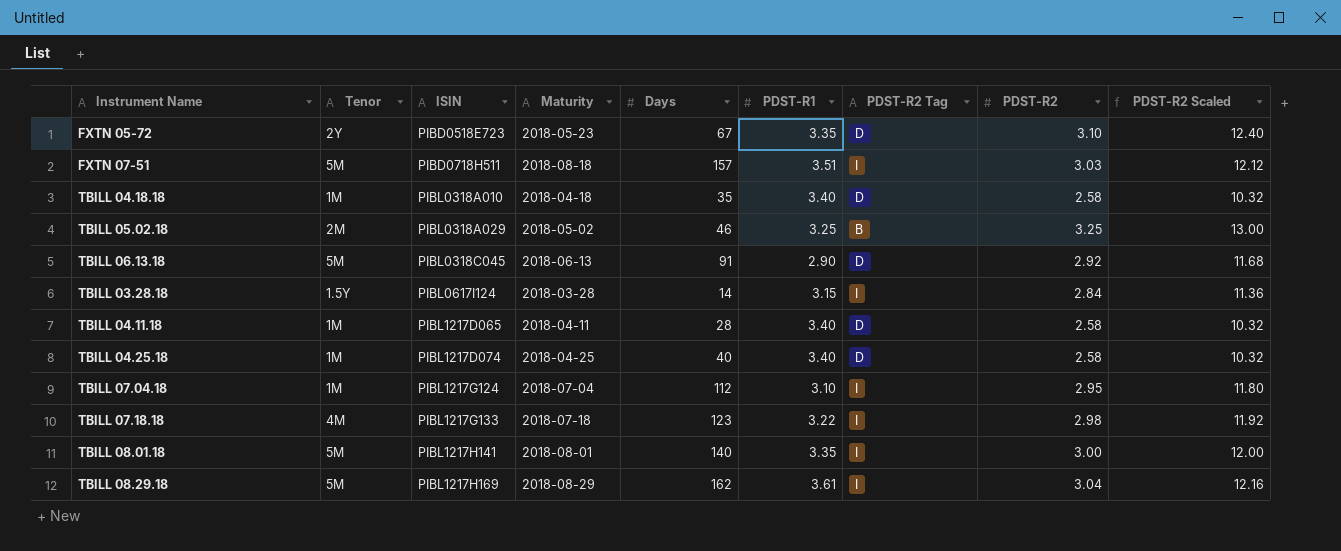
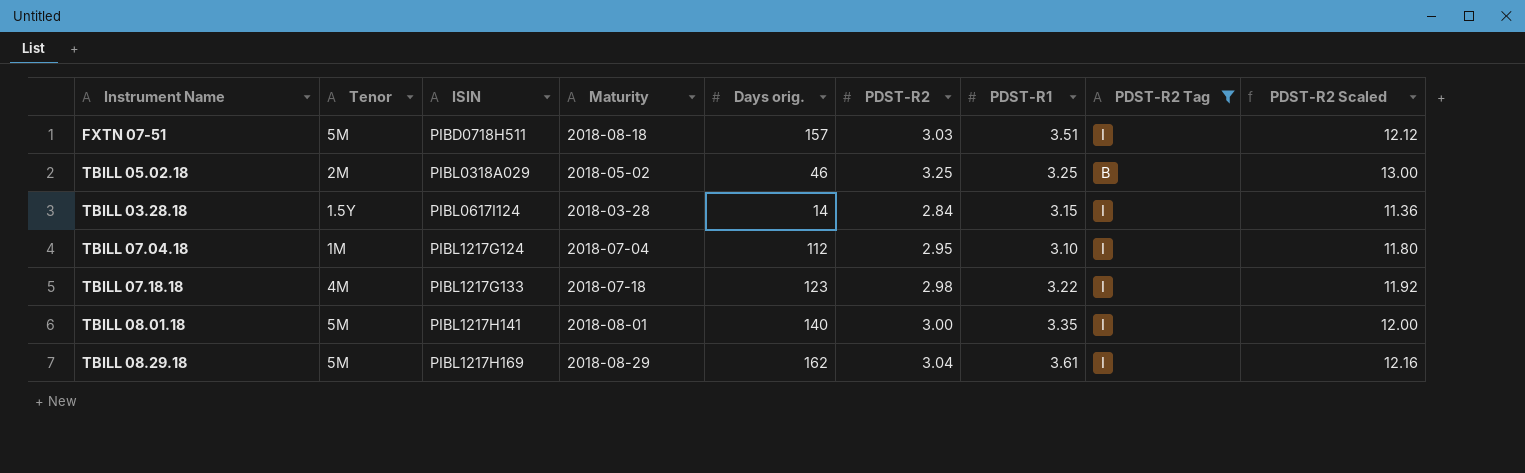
filter: none -> PDST-R2 Tag != D
column name: Days -> Days orig.
column PDST-R2 | position: 8 -> 6

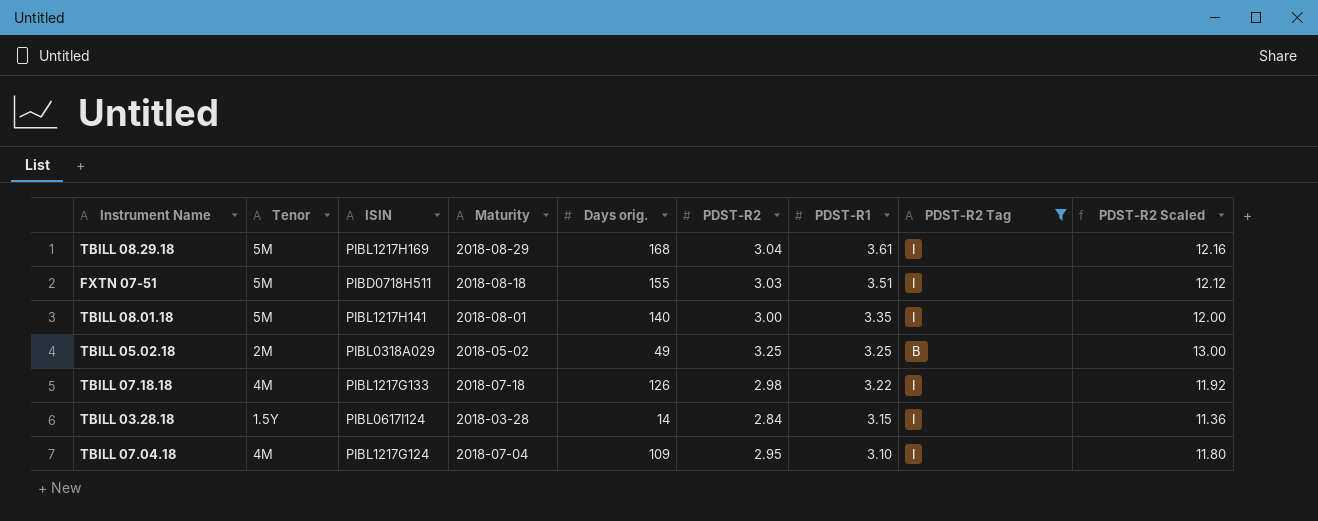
row order: ISIN ascending -> PDST-R1 descending
TBILL 08.29.18 | Days orig.: 162 -> 168
FXTN 07-51 | Days orig.: 157 -> 155
TBILL 05.02.18 | Days orig.: 46 -> 49
TBILL 07.18.18 | Days orig.: 123 -> 126
TBILL 07.04.18 | Tenor: 1M -> 4M
TBILL 07.04.18 | Days orig.: 112 -> 109

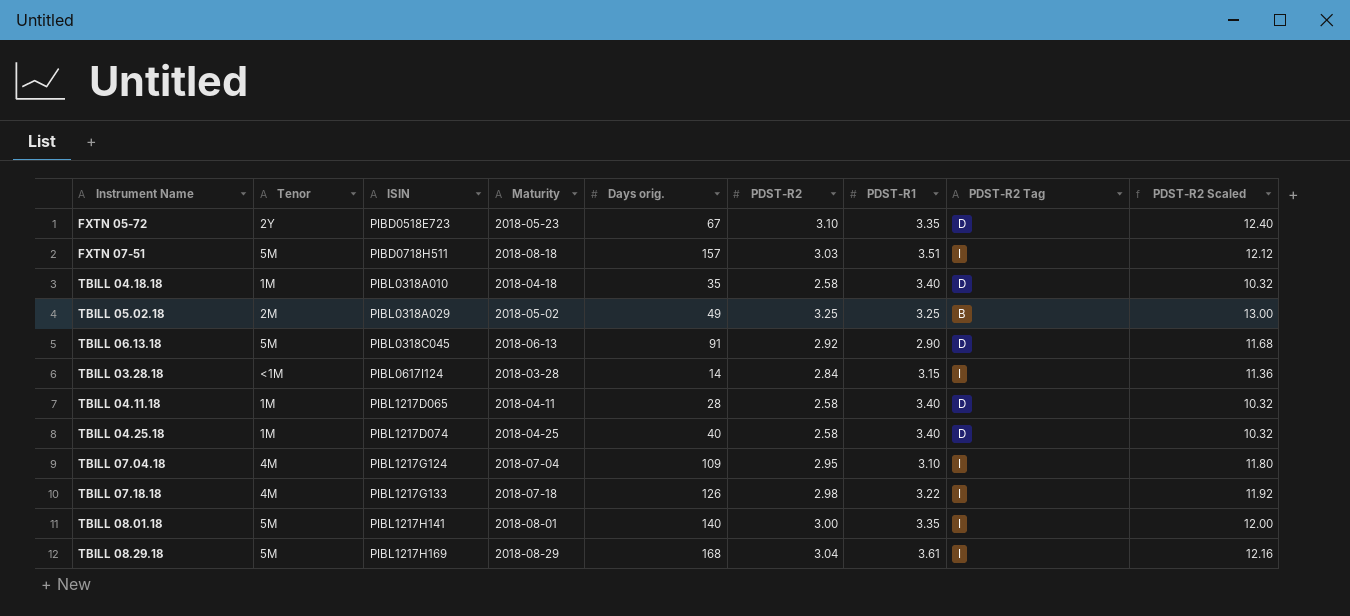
filter: PDST-R2 Tag != D -> none
row order: PDST-R1 descending -> ISIN ascending
FXTN 07-51 | Days orig.: 155 -> 157
TBILL 03.28.18 | Tenor: 1.5Y -> <1M

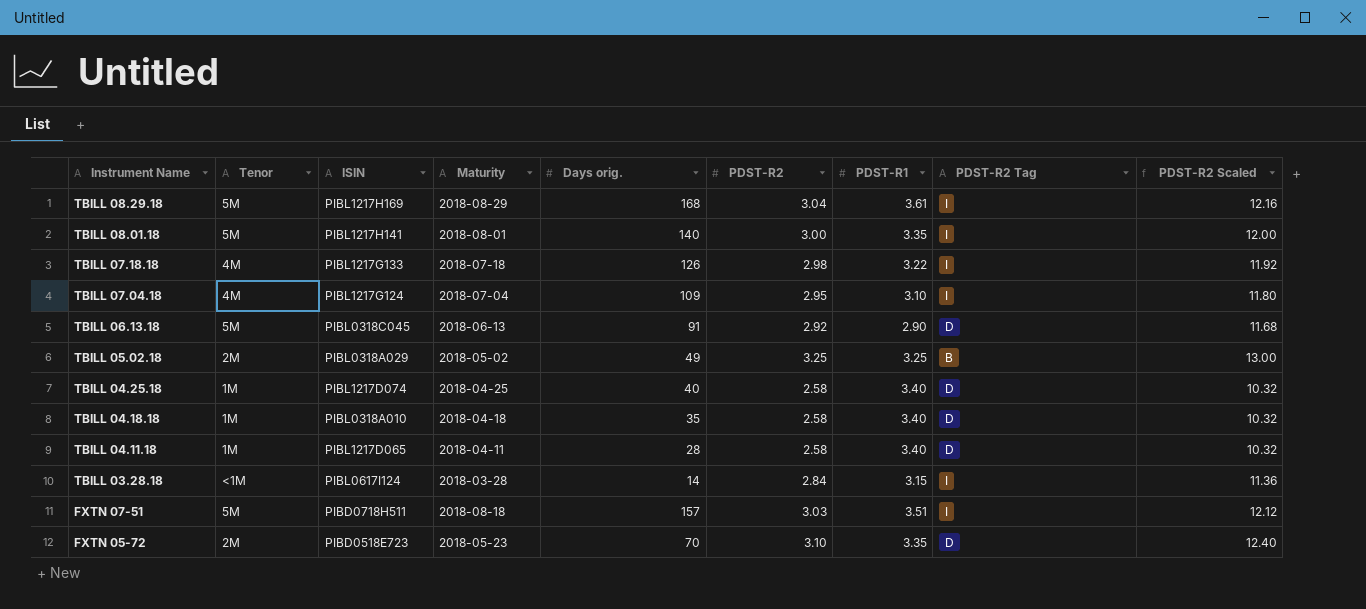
row order: ISIN ascending -> Instrument Name descending
FXTN 05-72 | Tenor: 2Y -> 2M
FXTN 05-72 | Days orig.: 67 -> 70

